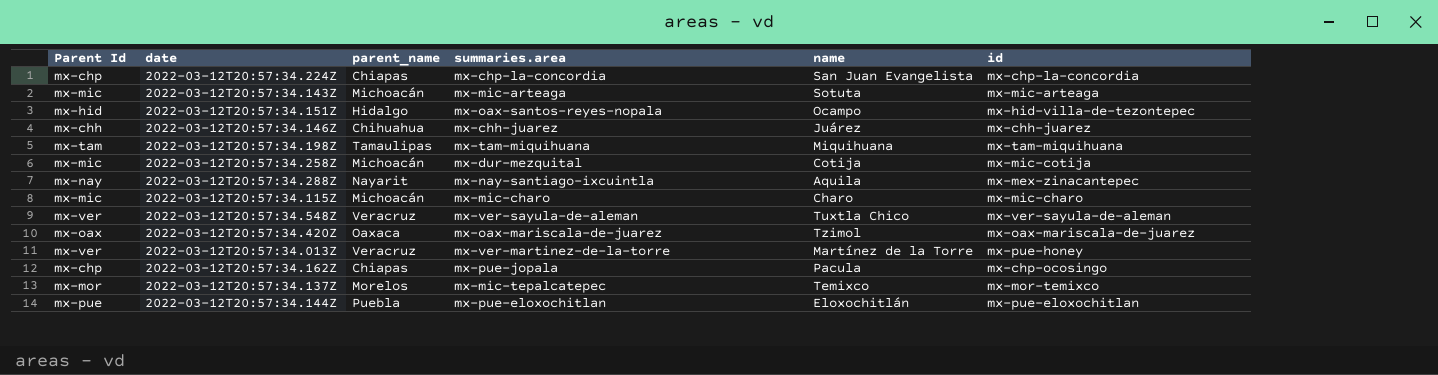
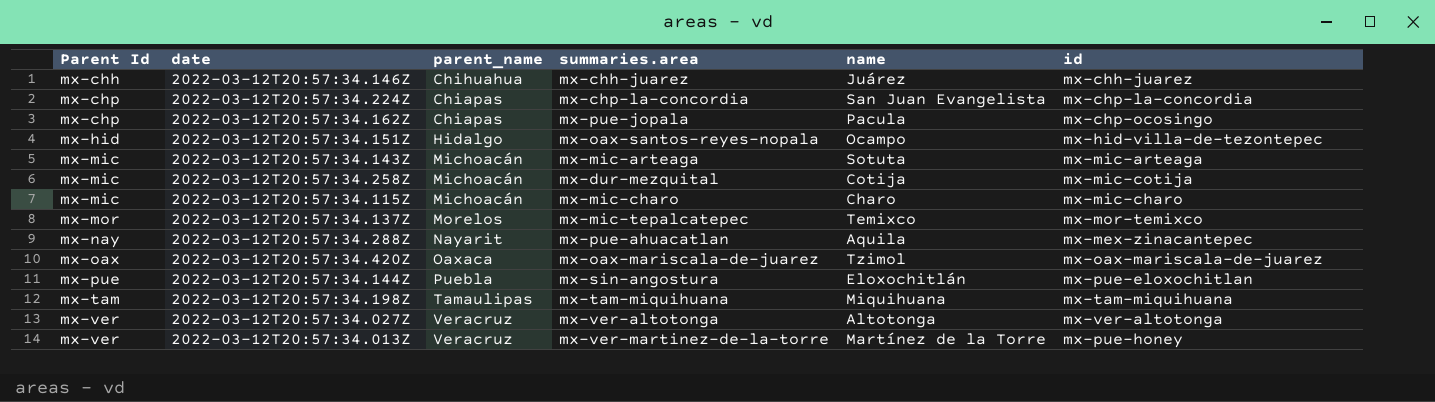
row order: none -> Parent Id ascending
row 2022-03-12T20:57:34.548Z: mx-ver | Veracruz | mx-ver-sayula-de-aleman | Tuxtla Chico | mx-ver-sayula-de-aleman -> none
2022-03-12T20:57:34.288Z | summaries.area: mx-nay-santiago-ixcuintla -> mx-pue-ahuacatlan
2022-03-12T20:57:34.144Z | summaries.area: mx-pue-eloxochitlan -> mx-sin-angostura
row 2022-03-12T20:57:34.027Z: none -> mx-ver | Veracruz | mx-ver-altotonga | Altotonga | mx-ver-altotonga

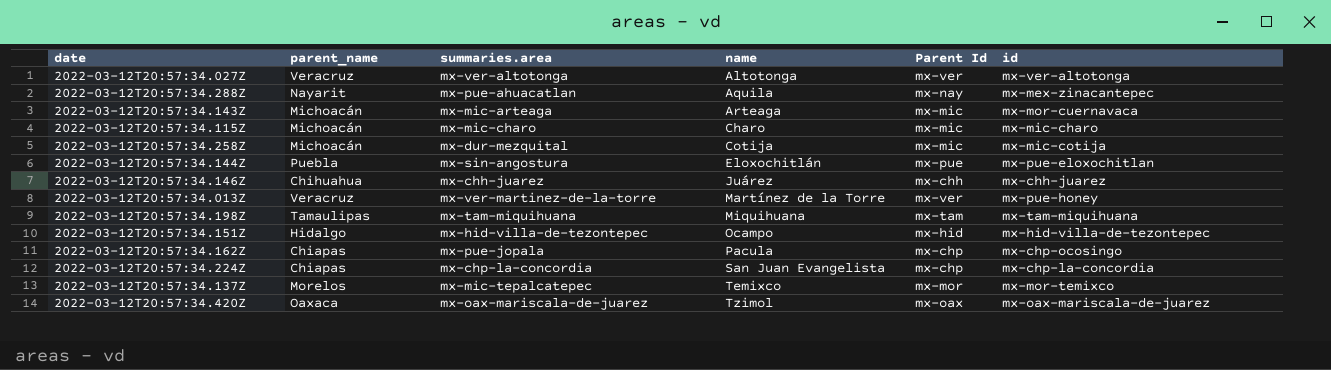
row order: Parent Id ascending -> name ascending
column Parent Id | position: 1 -> 5
2022-03-12T20:57:34.143Z | name: Sotuta -> Arteaga
2022-03-12T20:57:34.143Z | id: mx-mic-arteaga -> mx-mor-cuernavaca
2022-03-12T20:57:34.151Z | summaries.area: mx-oax-santos-reyes-nopala -> mx-hid-villa-de-tezontepec

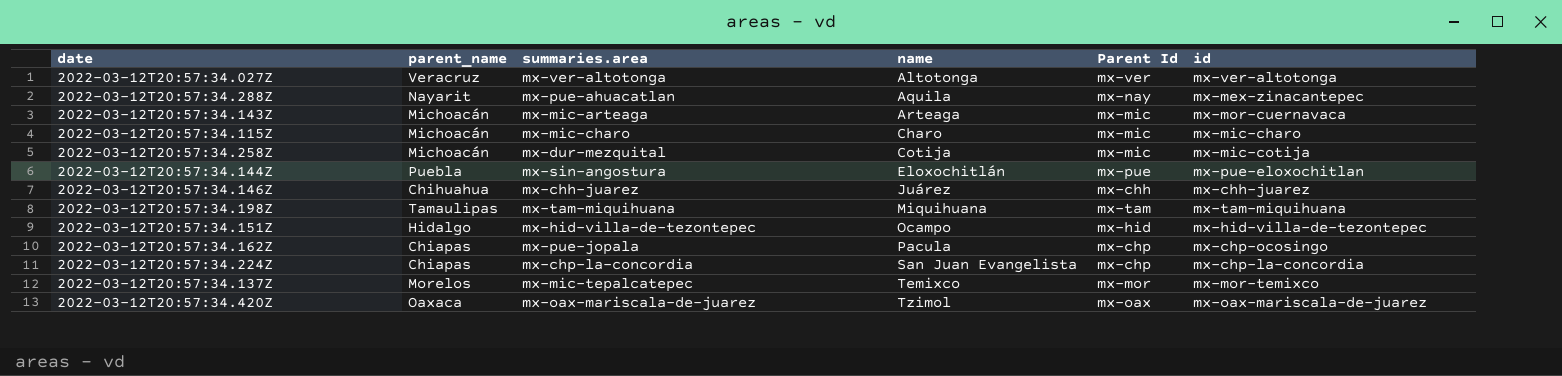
row 2022-03-12T20:57:34.013Z: Veracruz | mx-ver-martinez-de-la-torre | Martínez de la Torre | mx-ver | mx-pue-honey -> none

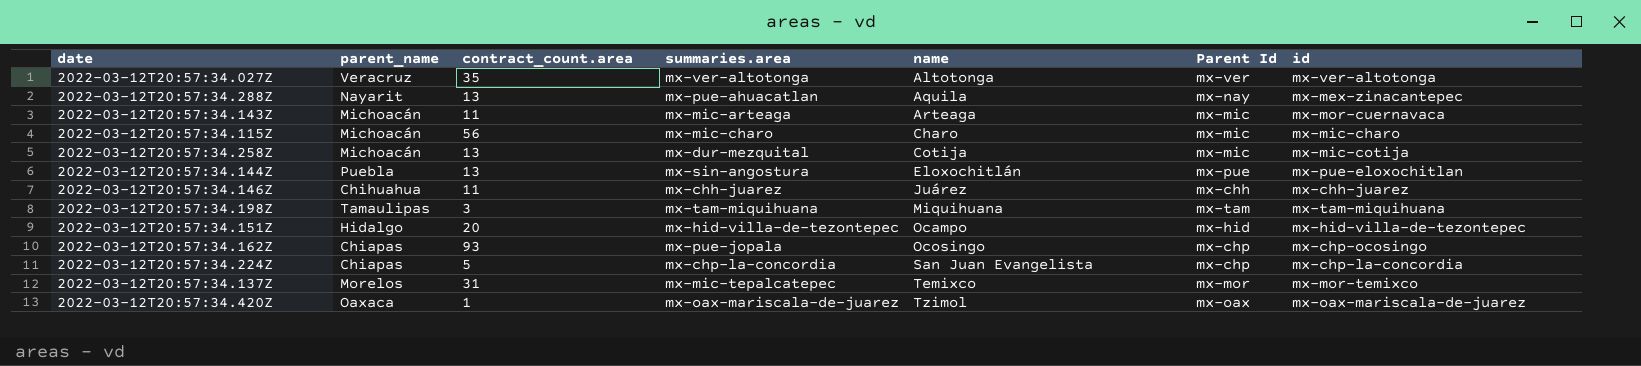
column contract_count.area | position: none -> 3
2022-03-12T20:57:34.162Z | name: Pacula -> Ocosingo

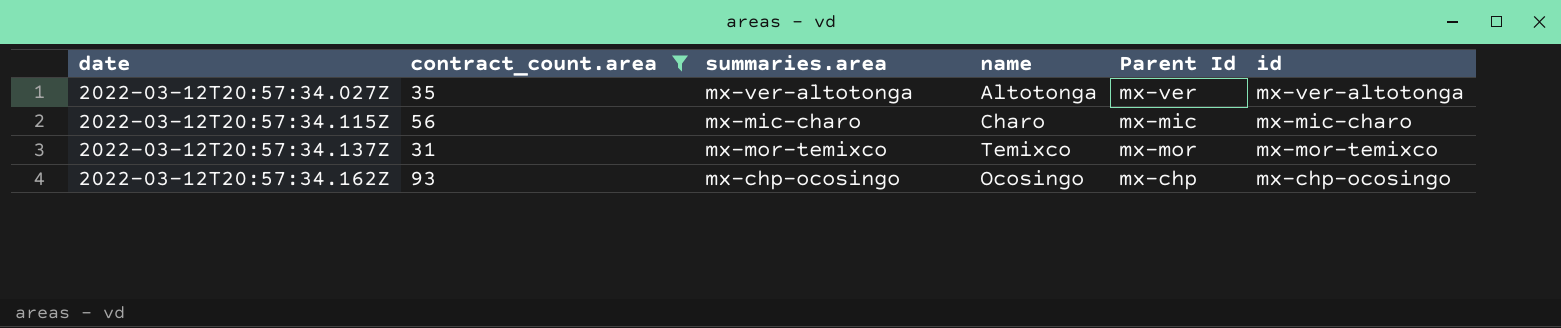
filter: none -> contract_count.area >= 31
row order: name ascending -> date ascending
column parent_name | position: 2 -> none
2022-03-12T20:57:34.137Z | summaries.area: mx-mic-tepalcatepec -> mx-mor-temixco
2022-03-12T20:57:34.162Z | summaries.area: mx-pue-jopala -> mx-chp-ocosingo

